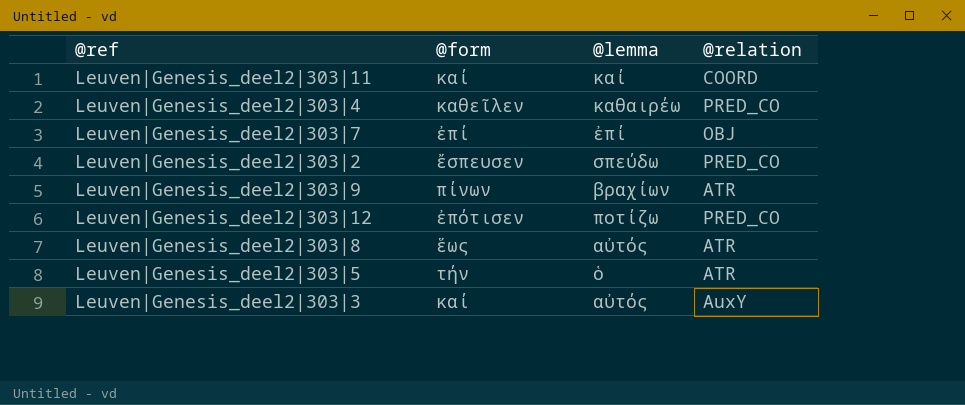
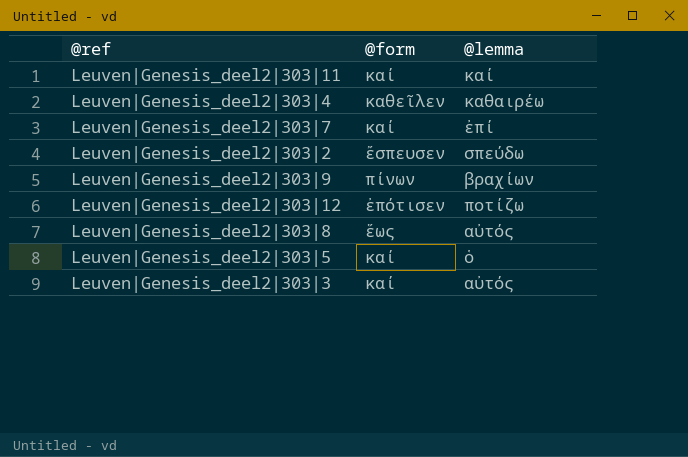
column @relation | position: 4 -> none
Leuven|Genesis_deel2|303|7 | @form: ἐπί -> καί
Leuven|Genesis_deel2|303|5 | @form: τήν -> καί

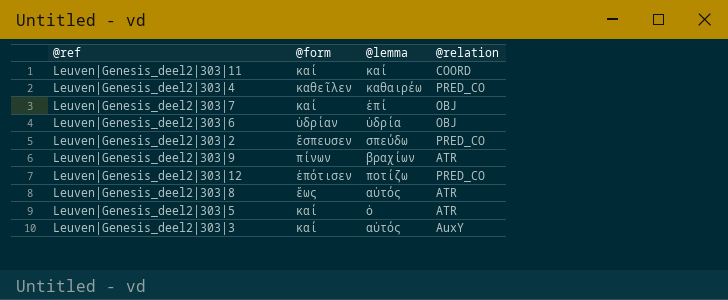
column @relation | position: none -> 4
row Leuven|Genesis_deel2|303|6: none -> ὑδρίαν | ὑδρία | OBJ

